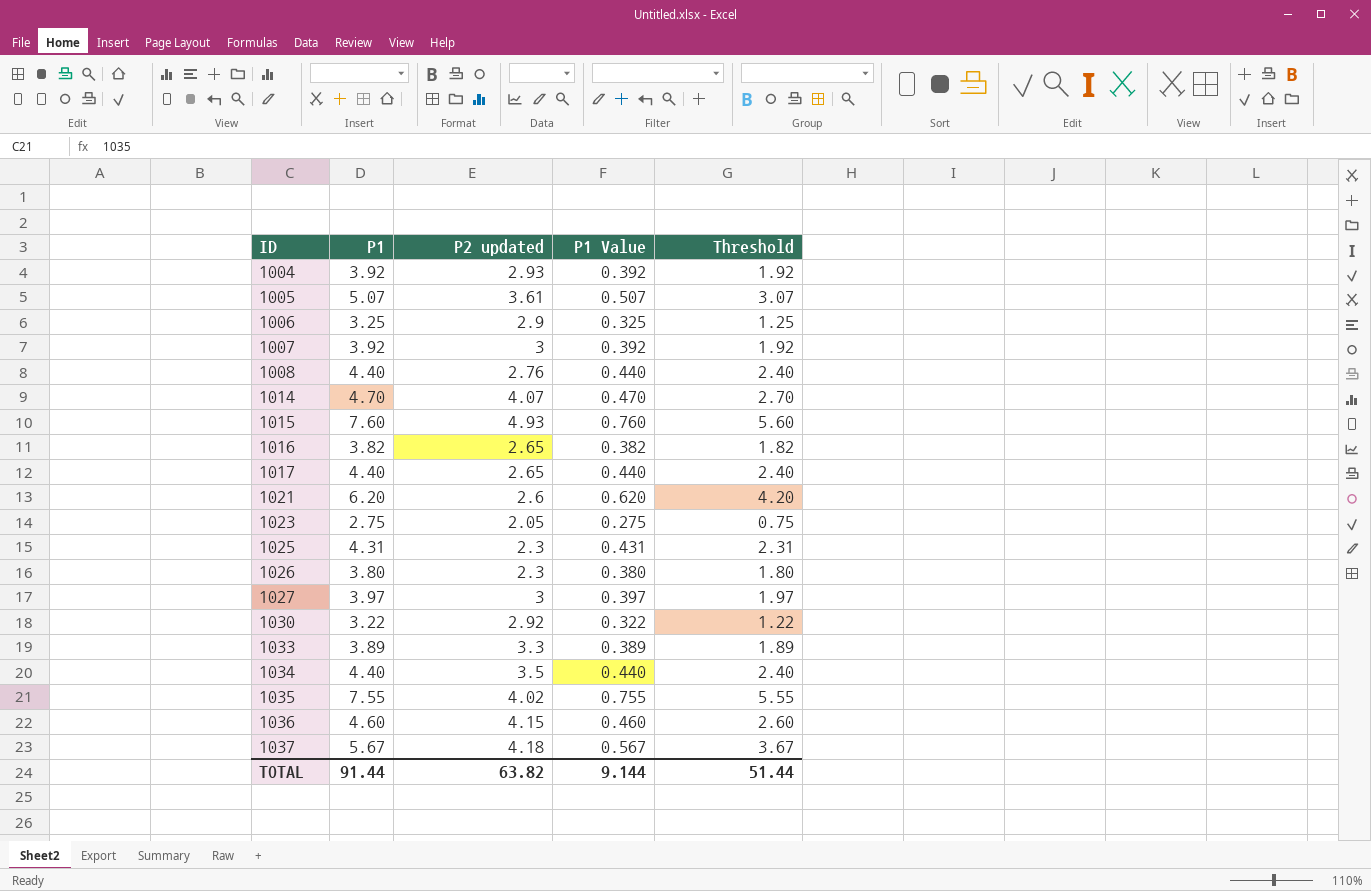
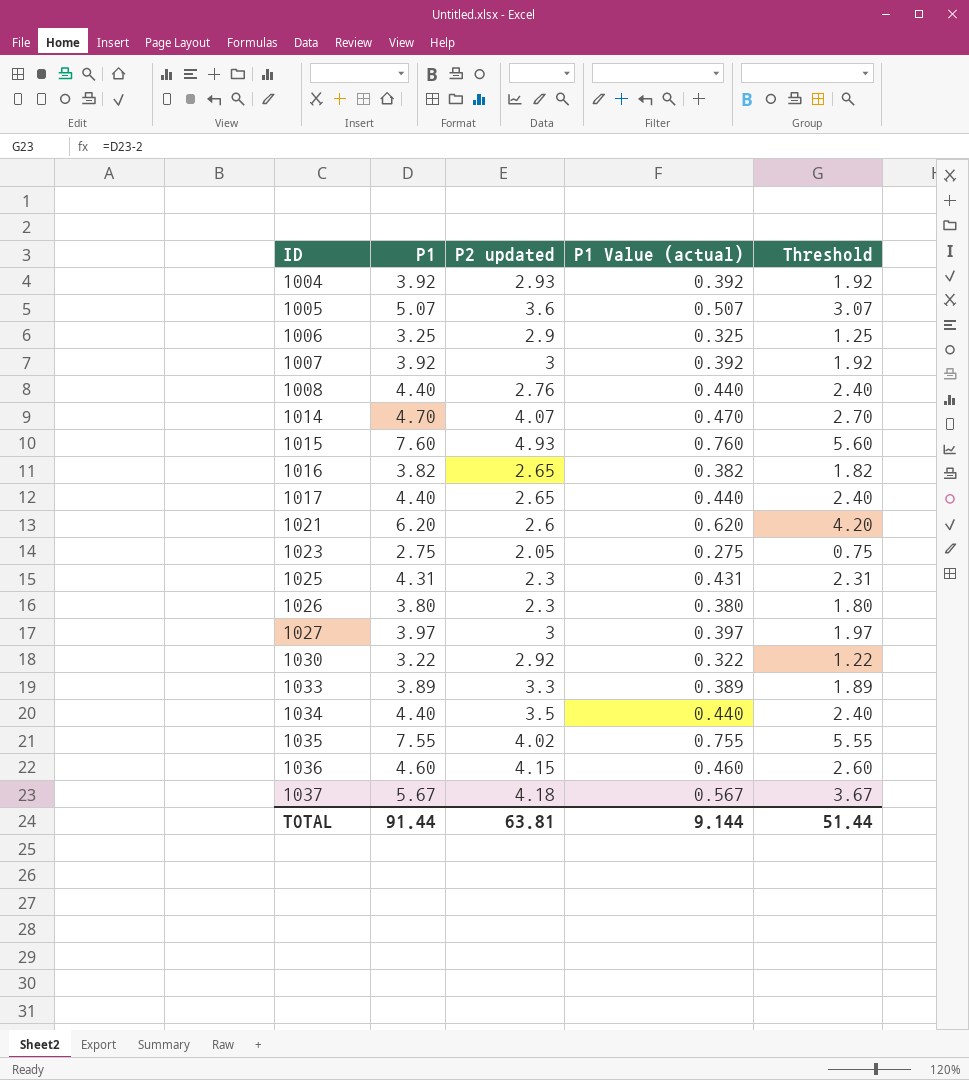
column name: P1 Value -> P1 Value (actual)
1005 | P2 updated: 3.61 -> 3.6
TOTAL | P2 updated: 63.82 -> 63.81

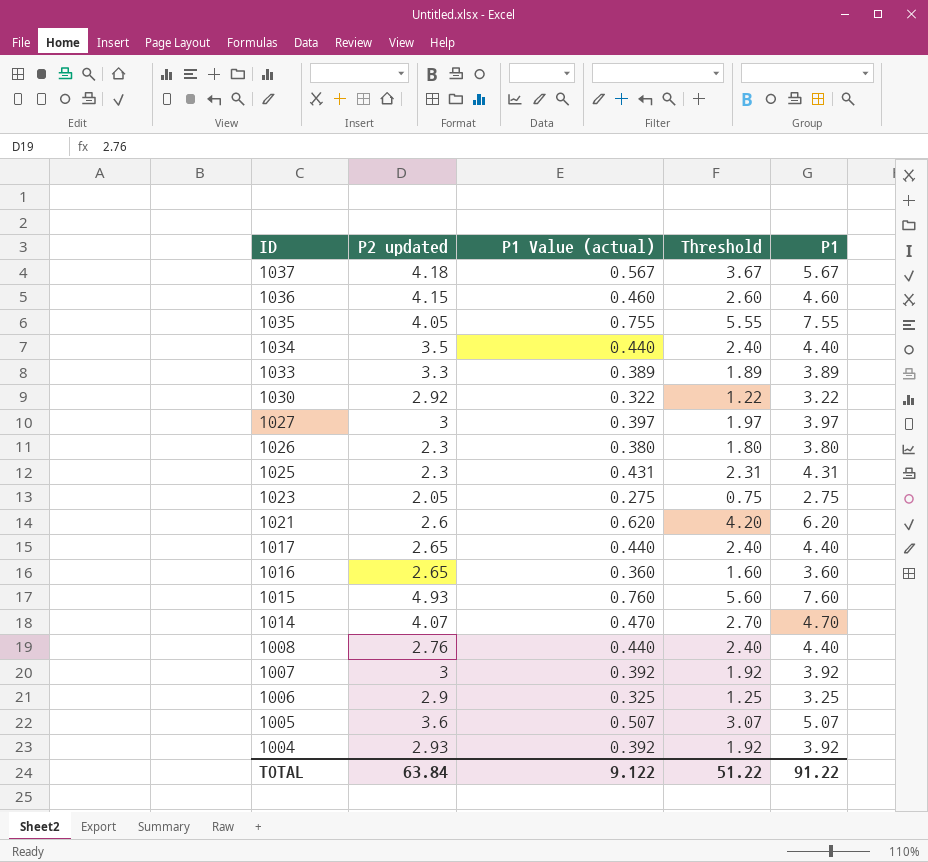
row order: ID ascending -> ID descending
column P1 | position: 2 -> 5
1035 | P2 updated: 4.02 -> 4.05
1016 | P1 Value (actual): 0.382 -> 0.360
1016 | Threshold: 1.82 -> 1.60
1016 | P1: 3.82 -> 3.60
TOTAL | P2 updated: 63.81 -> 63.84
TOTAL | P1 Value (actual): 9.144 -> 9.122
TOTAL | Threshold: 51.44 -> 51.22
TOTAL | P1: 91.44 -> 91.22

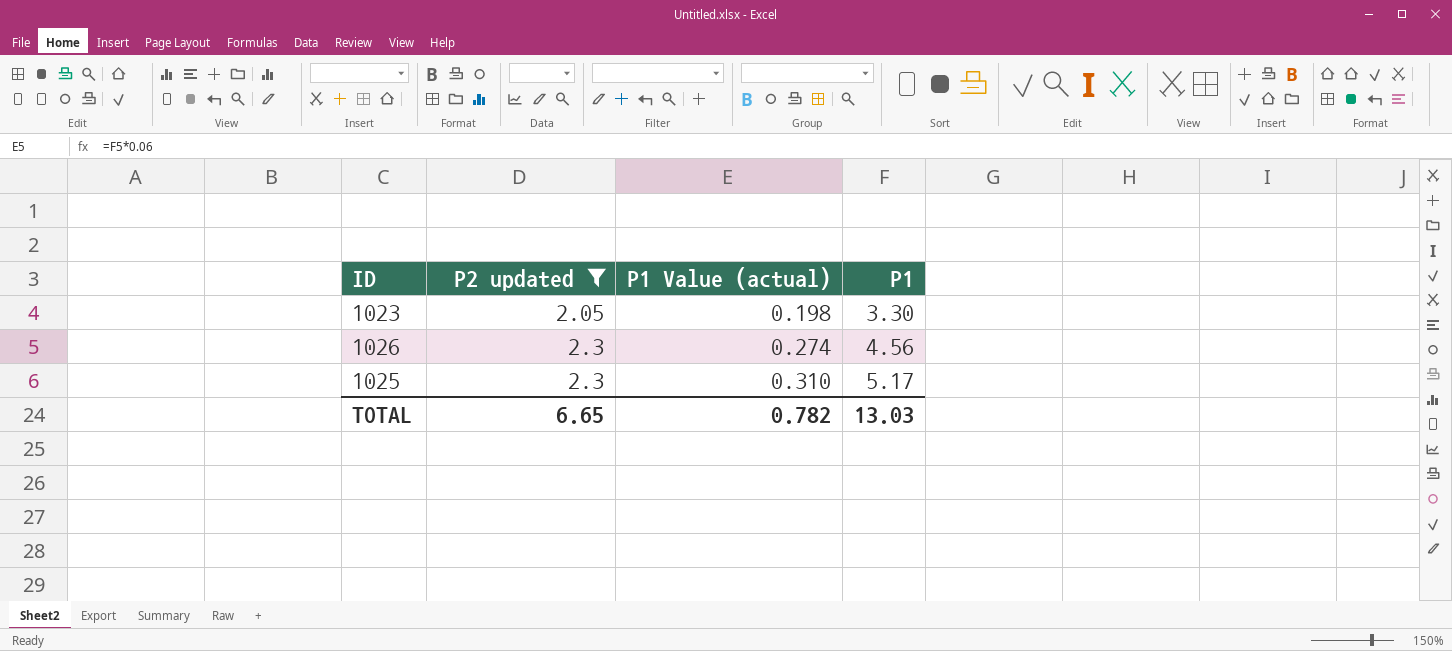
filter: none -> P2 updated <= 2.3
row order: ID descending -> P2 updated ascending
column Threshold | formula: [P1] - 2 -> none
column P1 Value (actual) | formula: [P1] * 0.1 -> [P1] * 0.06
1023 | P1: 2.75 -> 3.30
1026 | P1: 3.80 -> 4.56
1025 | P1: 4.31 -> 5.17
TOTAL | P2 updated: 63.84 -> 6.65
TOTAL | P1 Value (actual): 9.122 -> 0.782
TOTAL | P1: 91.22 -> 13.03

